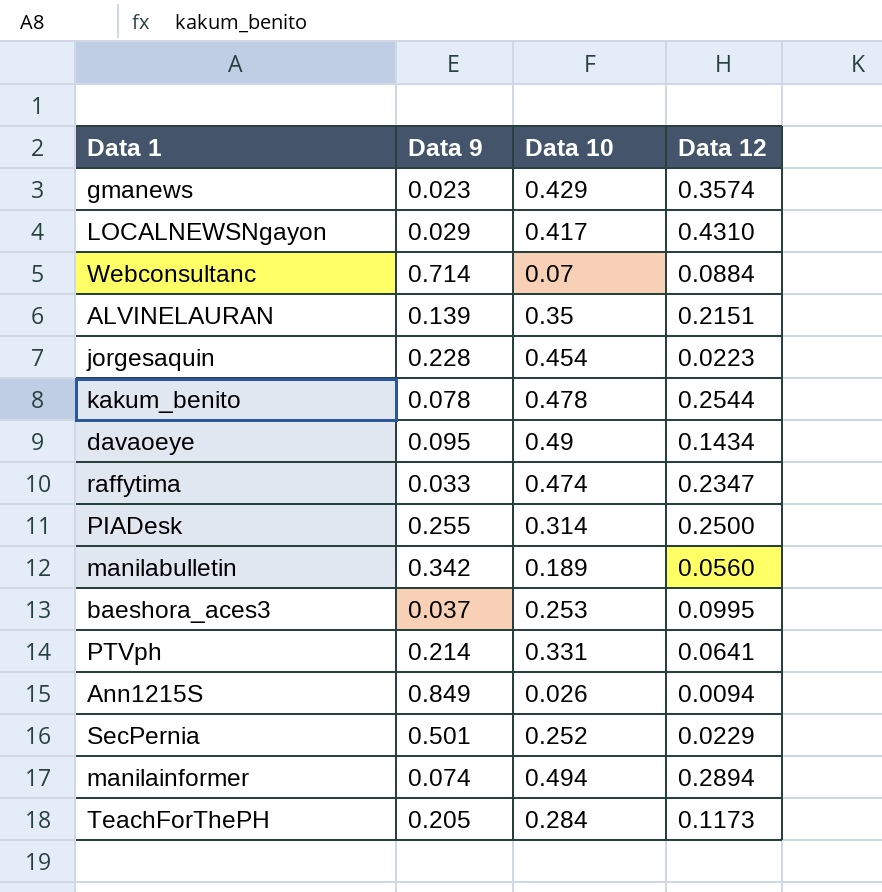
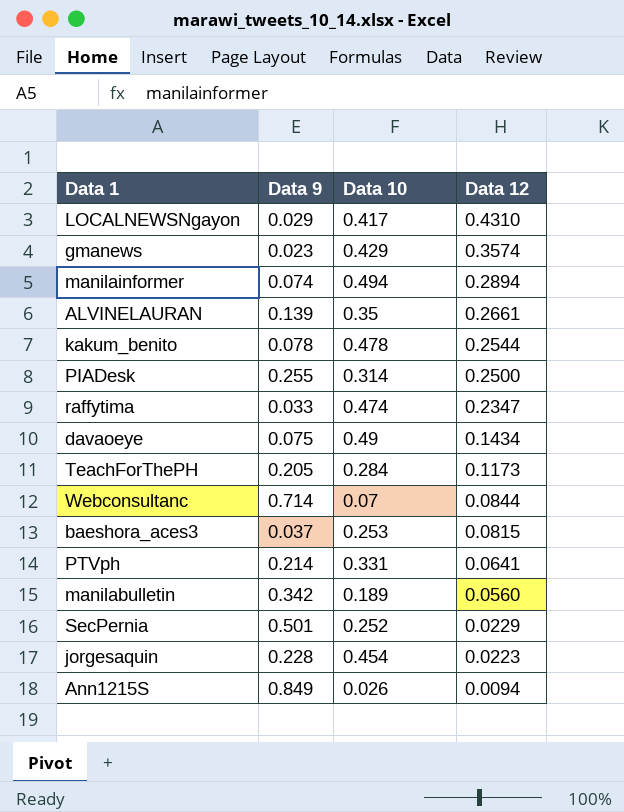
row order: none -> Data 12 descending
ALVINELAURAN | Data 12: 0.2151 -> 0.2661
davaoeye | Data 9: 0.095 -> 0.075
Webconsultanc | Data 12: 0.0884 -> 0.0844
baeshora_aces3 | Data 12: 0.0995 -> 0.0815

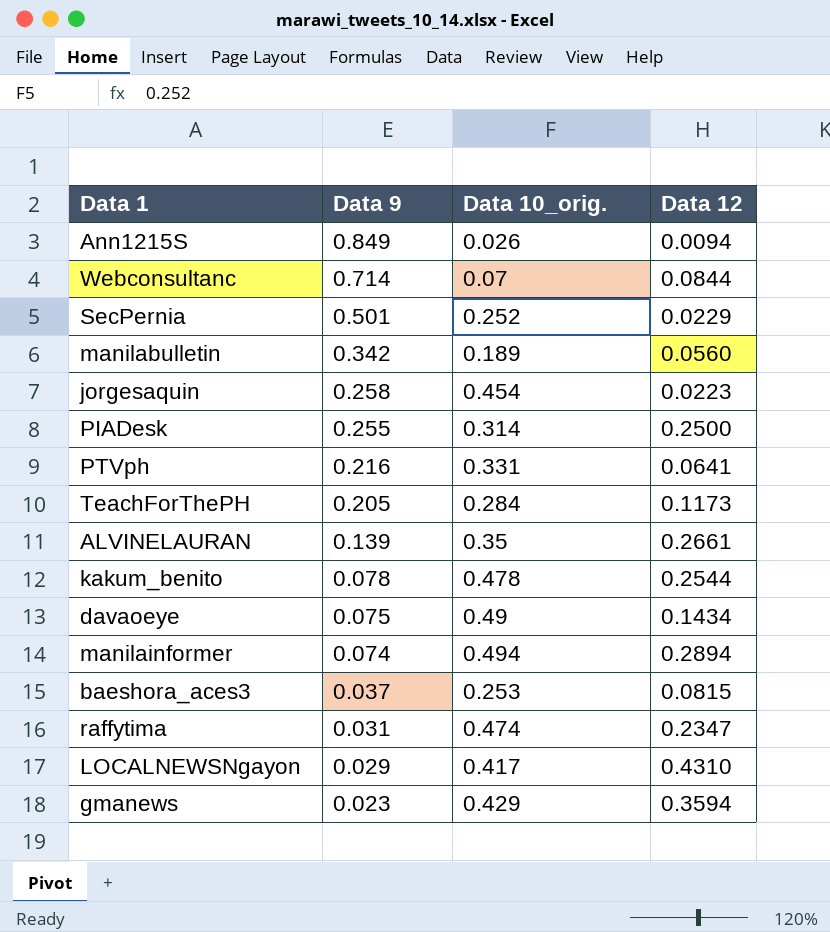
row order: Data 12 descending -> Data 9 descending
column name: Data 10 -> Data 10_orig.
jorgesaquin | Data 9: 0.228 -> 0.258
PTVph | Data 9: 0.214 -> 0.216
raffytima | Data 9: 0.033 -> 0.031
gmanews | Data 12: 0.3574 -> 0.3594

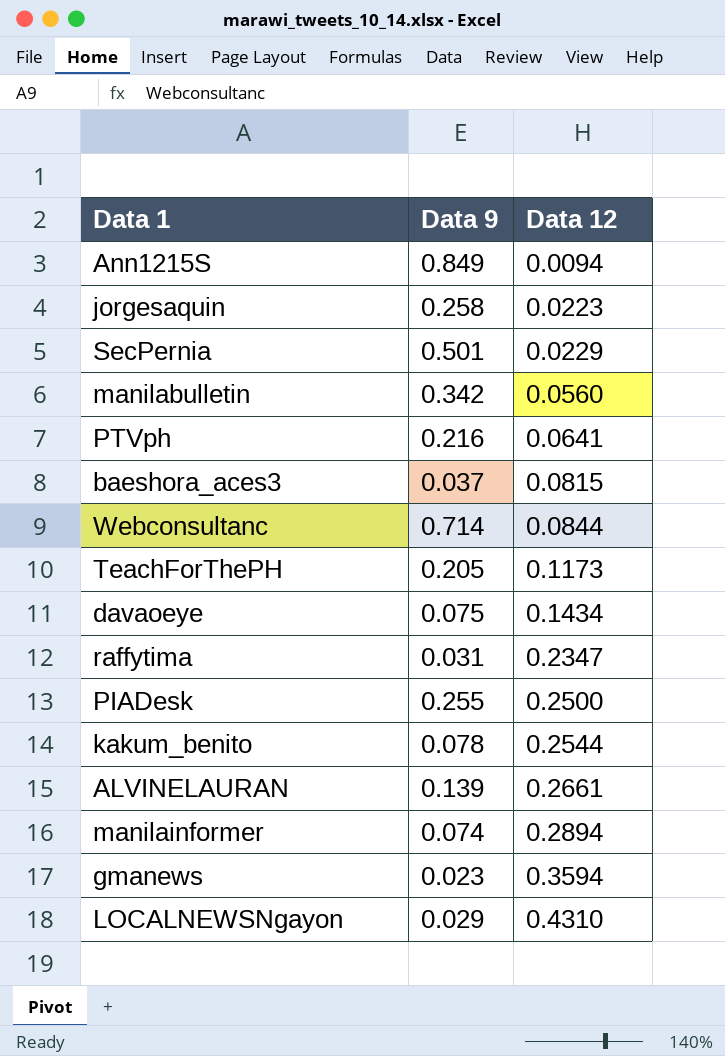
row order: Data 9 descending -> Data 12 ascending
column Data 10_orig. | position: 3 -> none

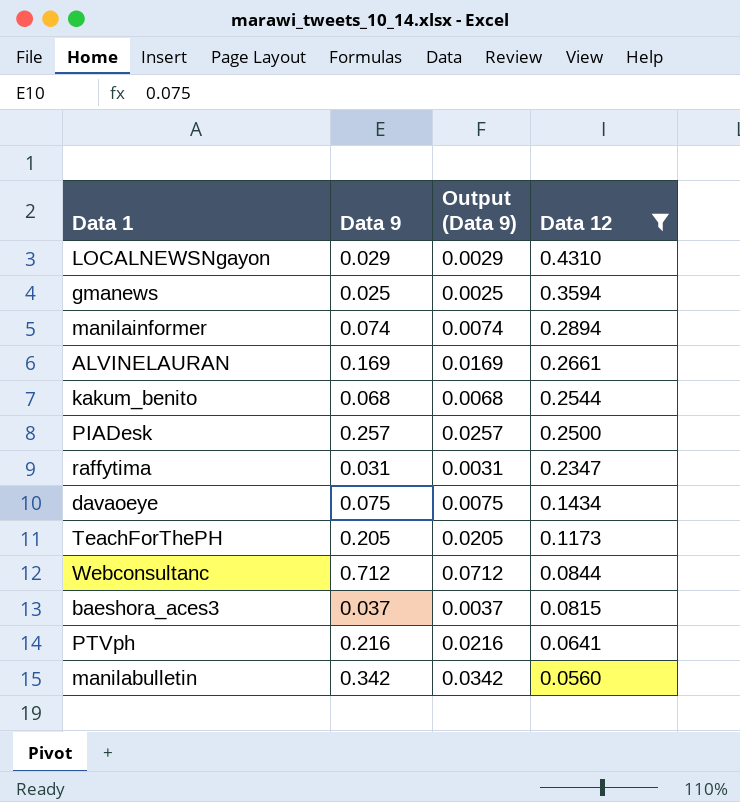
filter: none -> Data 12 >= 0.0560
row order: Data 12 ascending -> Data 12 descending
column Output (Data 9) | formula: none -> [Data 9] * 0.1
gmanews | Data 9: 0.023 -> 0.025
ALVINELAURAN | Data 9: 0.139 -> 0.169
kakum_benito | Data 9: 0.078 -> 0.068
PIADesk | Data 9: 0.255 -> 0.257
Webconsultanc | Data 9: 0.714 -> 0.712

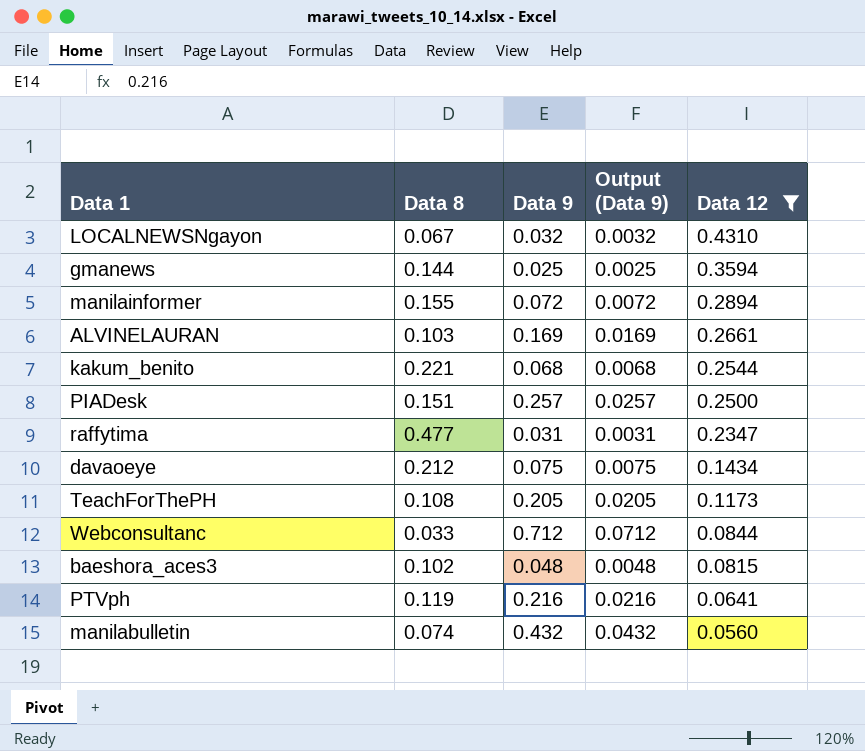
column Data 8 | position: none -> 2
LOCALNEWSNgayon | Data 9: 0.029 -> 0.032
LOCALNEWSNgayon | Output (Data 9): 0.0029 -> 0.0032
manilainformer | Data 9: 0.074 -> 0.072
manilainformer | Output (Data 9): 0.0074 -> 0.0072
baeshora_aces3 | Data 9: 0.037 -> 0.048
baeshora_aces3 | Output (Data 9): 0.0037 -> 0.0048
manilabulletin | Data 9: 0.342 -> 0.432
manilabulletin | Output (Data 9): 0.0342 -> 0.0432

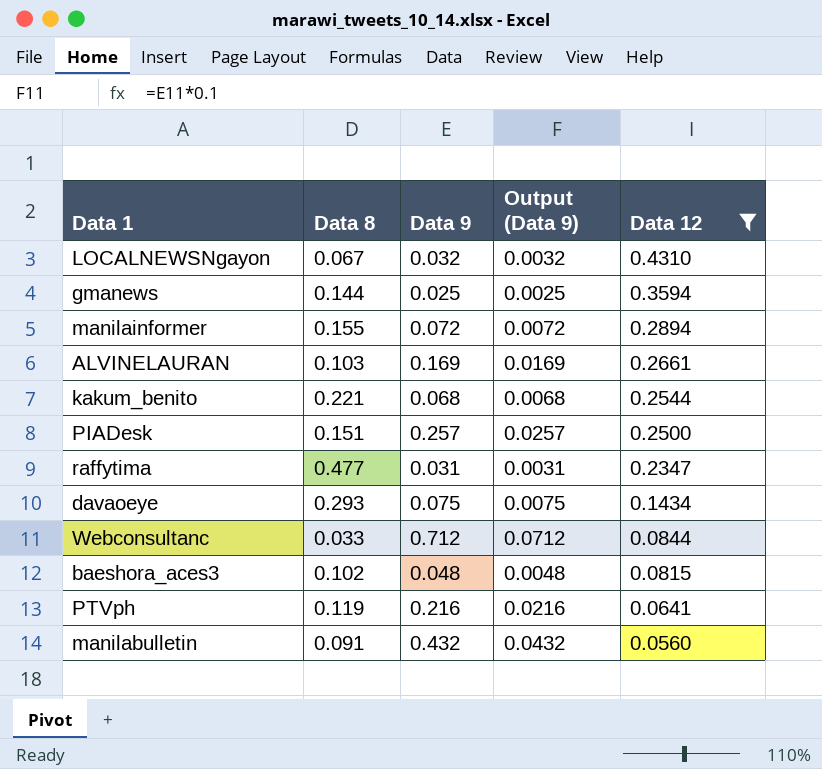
row TeachForThePH: 0.108 | 0.205 | 0.0205 | 0.1173 -> none
davaoeye | Data 8: 0.212 -> 0.293
manilabulletin | Data 8: 0.074 -> 0.091

